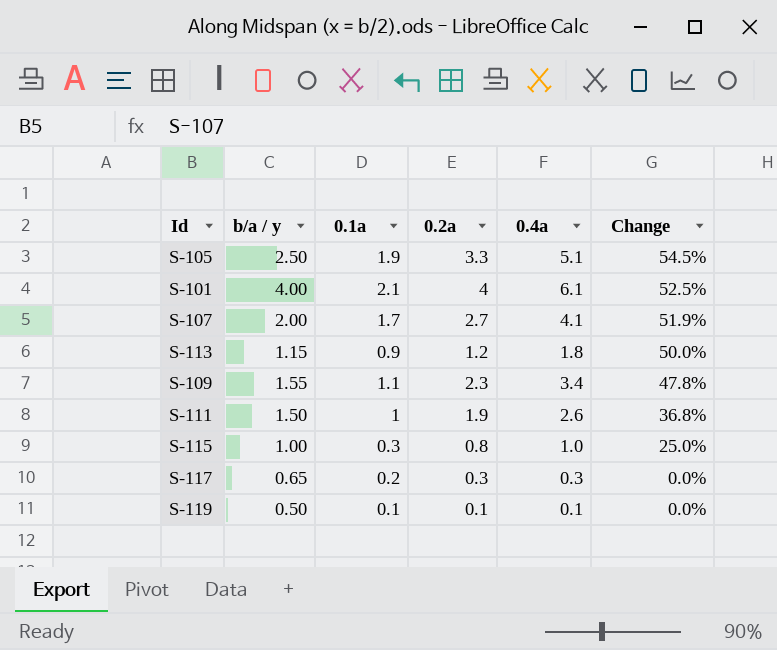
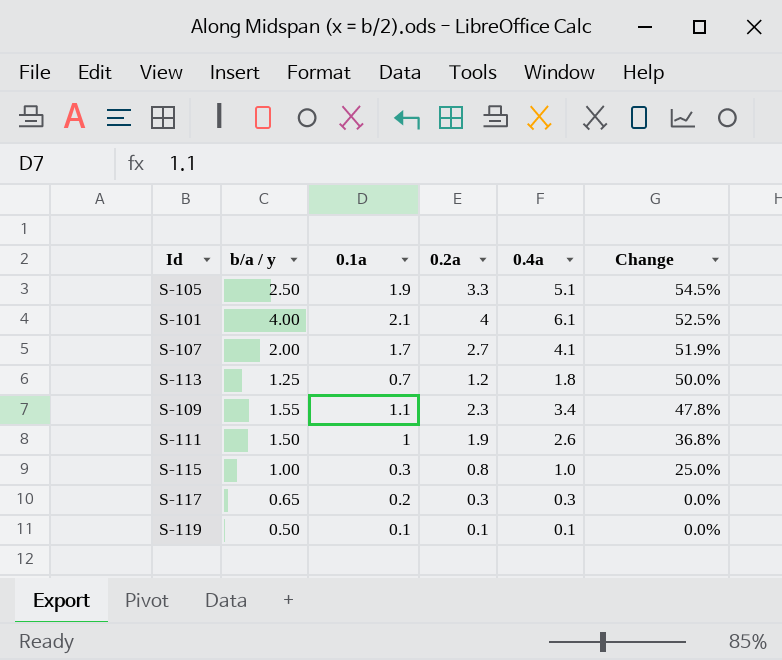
S-113 | b/a / y: 1.15 -> 1.25
S-113 | 0.1a: 0.9 -> 0.7

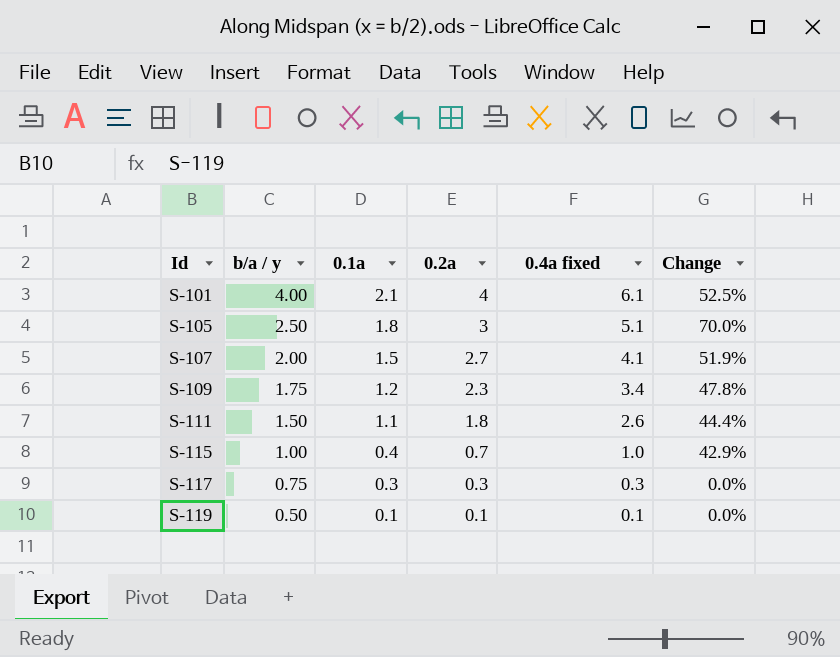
row order: Change descending -> Id ascending
column name: 0.4a -> 0.4a fixed
row S-113: 1.25 | 0.7 | 1.2 | 1.8 | 50.0% -> none
S-105 | 0.1a: 1.9 -> 1.8
S-105 | 0.2a: 3.3 -> 3
S-105 | Change: 54.5% -> 70.0%
S-107 | 0.1a: 1.7 -> 1.5
S-109 | b/a / y: 1.55 -> 1.75
S-109 | 0.1a: 1.1 -> 1.2
S-111 | 0.1a: 1 -> 1.1
S-111 | 0.2a: 1.9 -> 1.8
S-111 | Change: 36.8% -> 44.4%
S-115 | 0.1a: 0.3 -> 0.4
S-115 | 0.2a: 0.8 -> 0.7
S-115 | Change: 25.0% -> 42.9%
S-117 | b/a / y: 0.65 -> 0.75
S-117 | 0.1a: 0.2 -> 0.3

